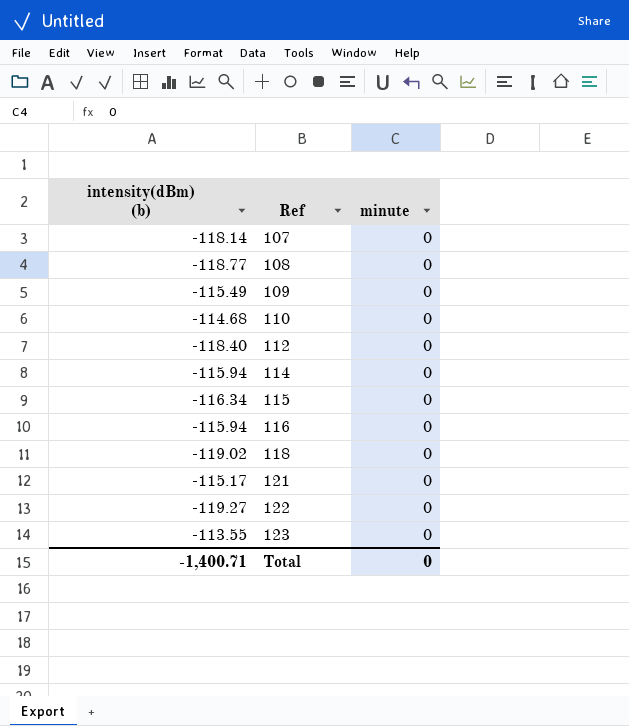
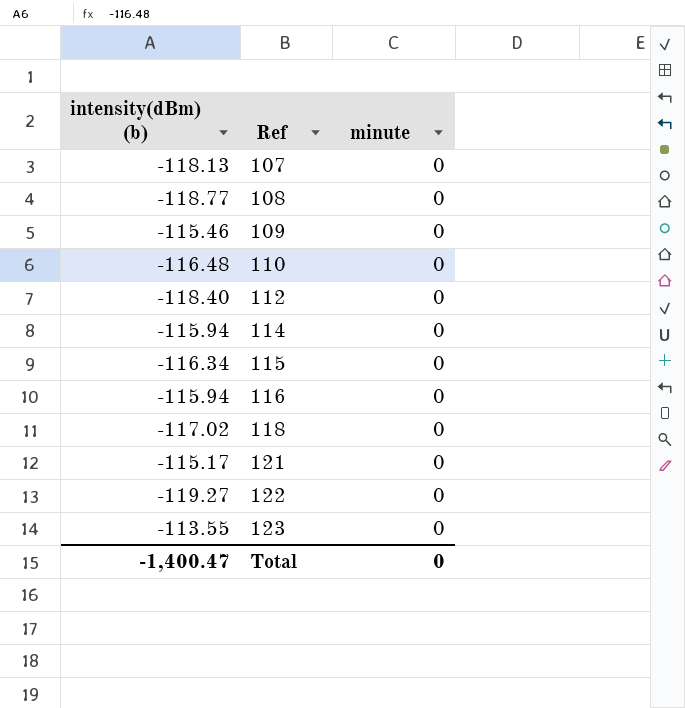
107 | intensity(dBm) (b): -118.14 -> -118.13
109 | intensity(dBm) (b): -115.49 -> -115.46
110 | intensity(dBm) (b): -114.68 -> -116.48
118 | intensity(dBm) (b): -119.02 -> -117.02
Total | intensity(dBm) (b): -1,400.71 -> -1,400.47

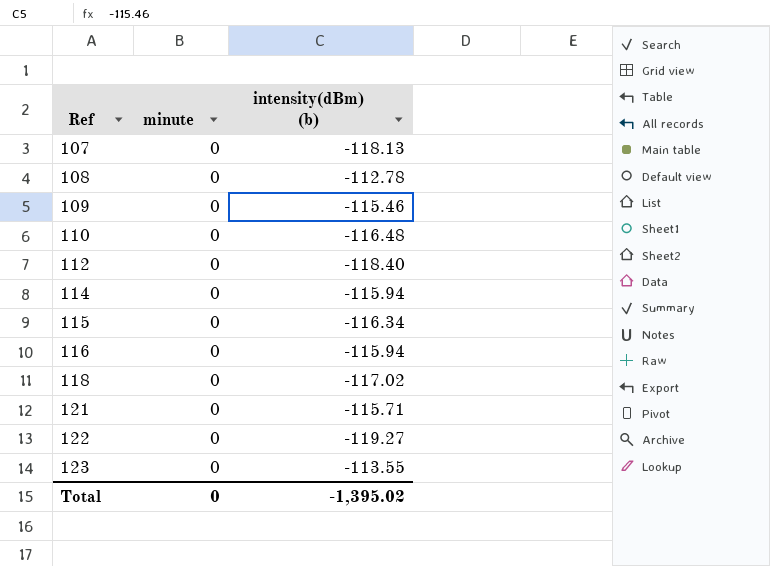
column intensity(dBm) (b) | position: 1 -> 3
108 | intensity(dBm) (b): -118.77 -> -112.78
121 | intensity(dBm) (b): -115.17 -> -115.71
Total | intensity(dBm) (b): -1,400.47 -> -1,395.02

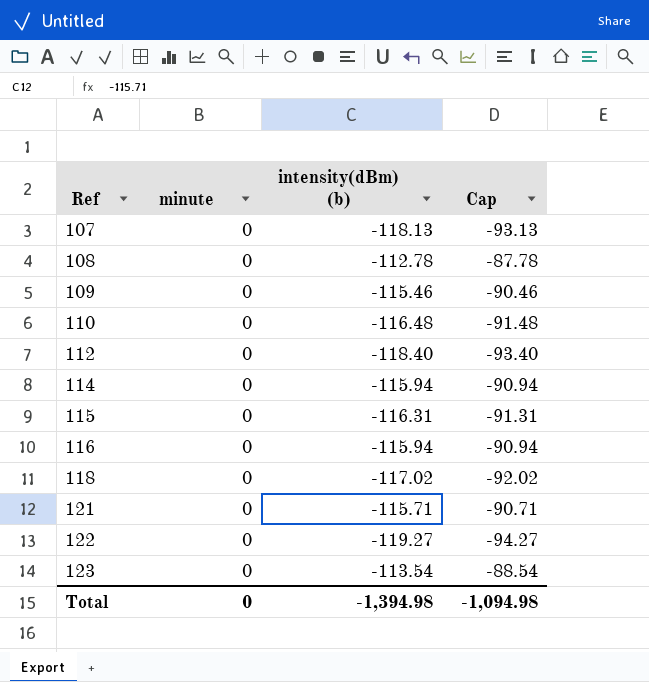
column Cap | formula: none -> [intensity(dBm) (b)] + 25
115 | intensity(dBm) (b): -116.34 -> -116.31
123 | intensity(dBm) (b): -113.55 -> -113.54
Total | intensity(dBm) (b): -1,395.02 -> -1,394.98

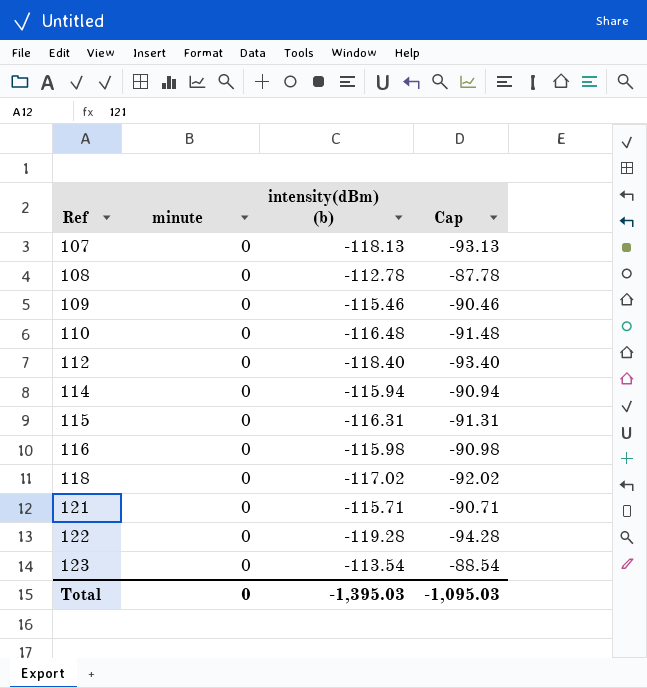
116 | intensity(dBm) (b): -115.94 -> -115.98
116 | Cap: -90.94 -> -90.98
122 | intensity(dBm) (b): -119.27 -> -119.28
122 | Cap: -94.27 -> -94.28
Total | intensity(dBm) (b): -1,394.98 -> -1,395.03
Total | Cap: -1,094.98 -> -1,095.03

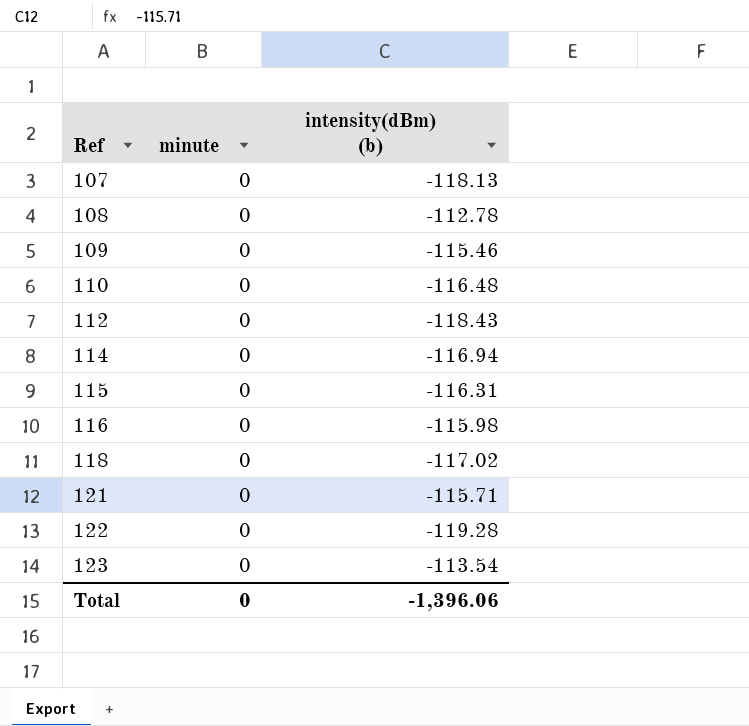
column Cap | formula: [intensity(dBm) (b)] + 25 -> none
112 | intensity(dBm) (b): -118.40 -> -118.43
114 | intensity(dBm) (b): -115.94 -> -116.94
Total | intensity(dBm) (b): -1,395.03 -> -1,396.06

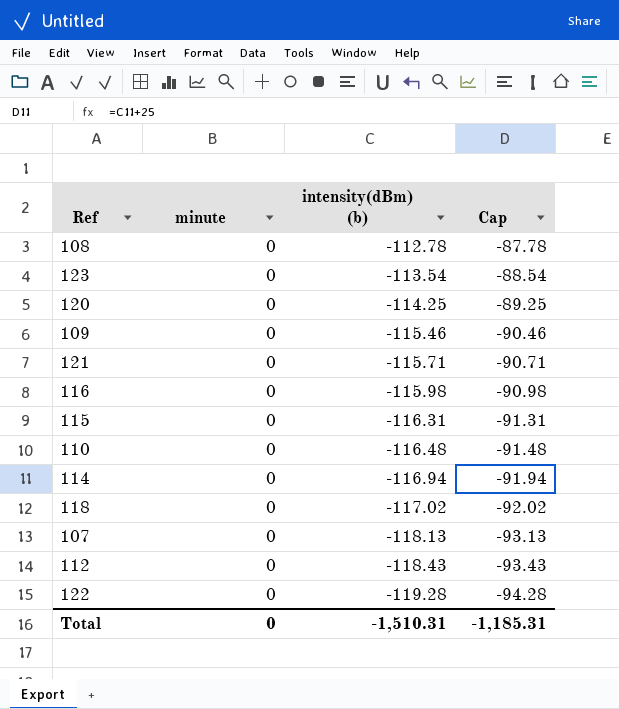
row order: Ref ascending -> intensity(dBm) (b) descending
column Cap | formula: none -> [intensity(dBm) (b)] + 25
row 120: none -> 0 | -114.25 | -89.25
Total | intensity(dBm) (b): -1,396.06 -> -1,510.31

